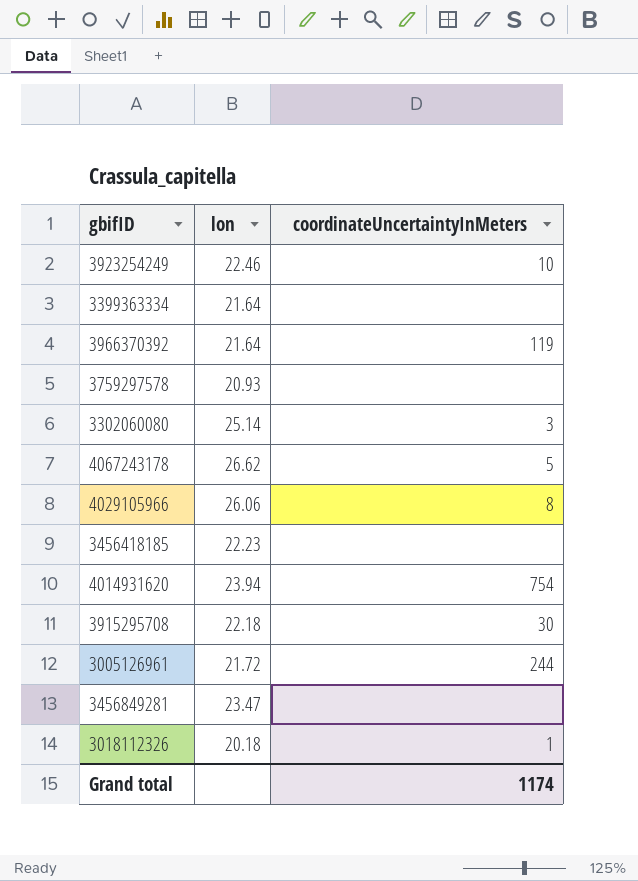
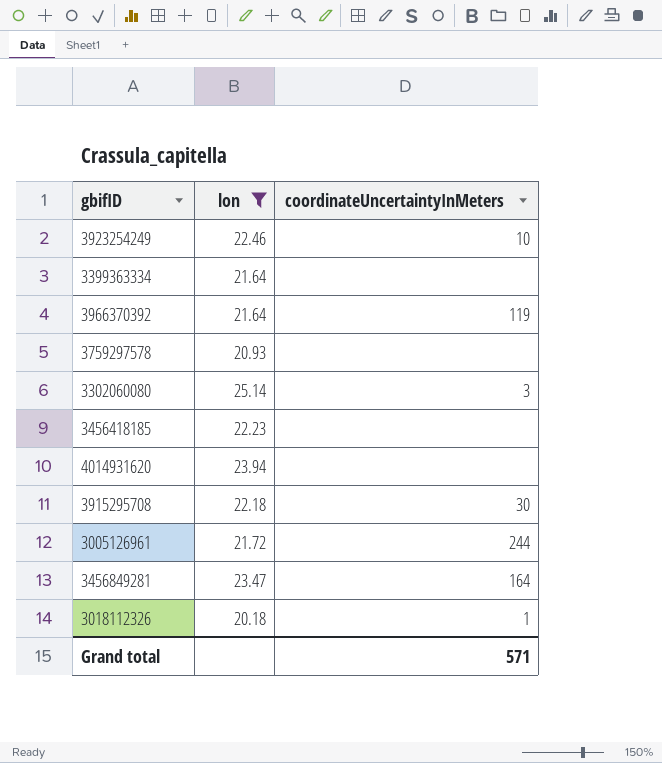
filter: none -> lon <= 25.14
4014931620 | coordinateUncertaintyInMeters: 754 -> none
3456849281 | coordinateUncertaintyInMeters: none -> 164
Grand total | coordinateUncertaintyInMeters: 1174 -> 571

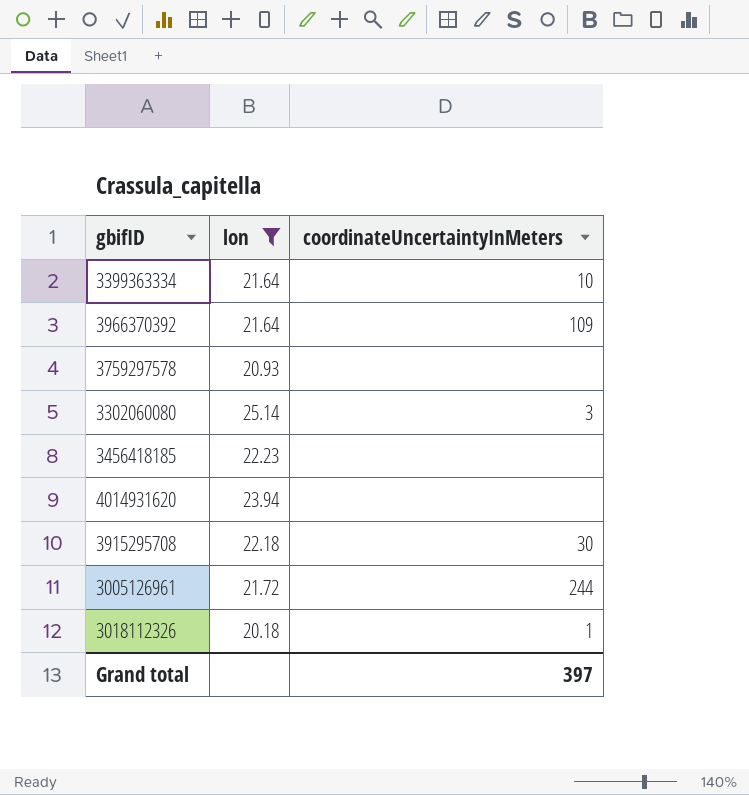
row 3923254249: 22.46 | 10 -> none
row 3456849281: 23.47 | 164 -> none
3399363334 | coordinateUncertaintyInMeters: none -> 10
3966370392 | coordinateUncertaintyInMeters: 119 -> 109
Grand total | coordinateUncertaintyInMeters: 571 -> 397

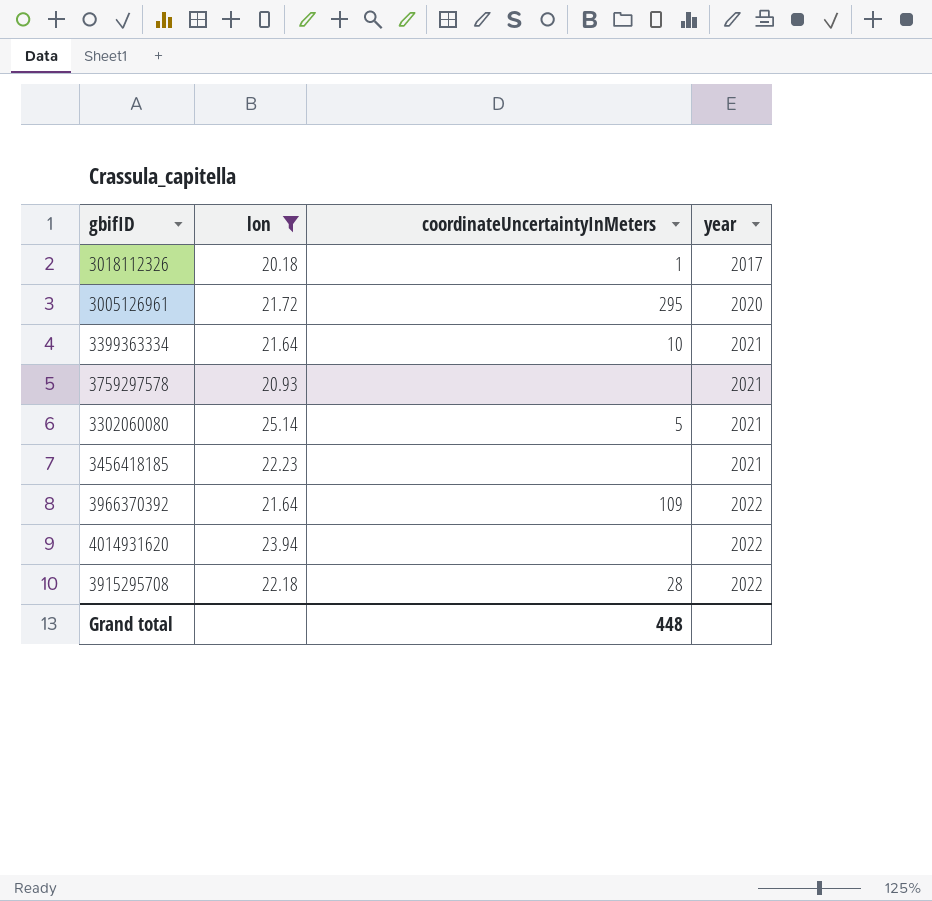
row order: none -> year ascending
column year | position: none -> 4
3005126961 | coordinateUncertaintyInMeters: 244 -> 295
3302060080 | coordinateUncertaintyInMeters: 3 -> 5
3915295708 | coordinateUncertaintyInMeters: 30 -> 28
Grand total | coordinateUncertaintyInMeters: 397 -> 448

